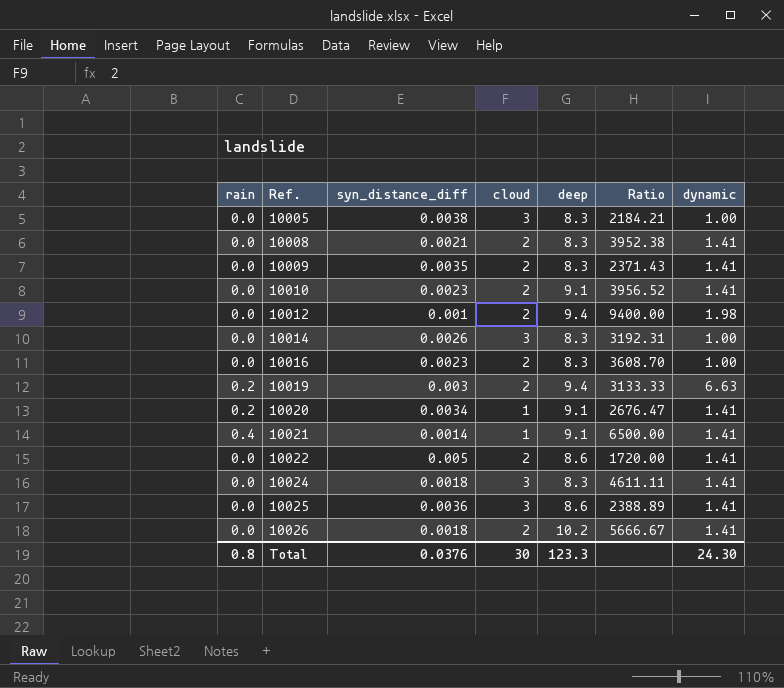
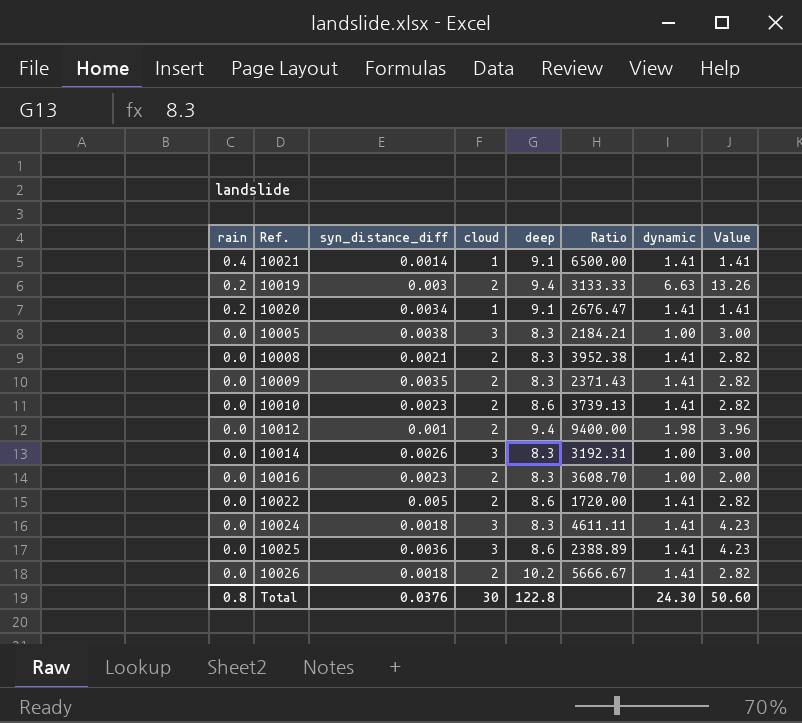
row order: Ref. ascending -> rain descending
column Value | formula: none -> [cloud] * [dynamic]
10010 | deep: 9.1 -> 8.6
10010 | Ratio: 3956.52 -> 3739.13
Total | deep: 123.3 -> 122.8

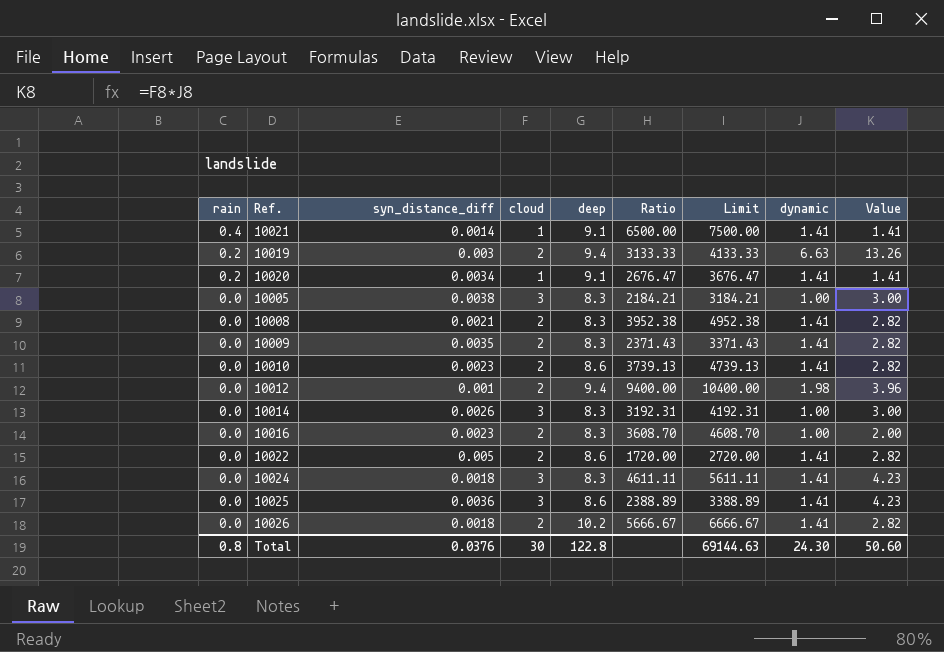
column Limit | formula: none -> [Ratio] + 1000

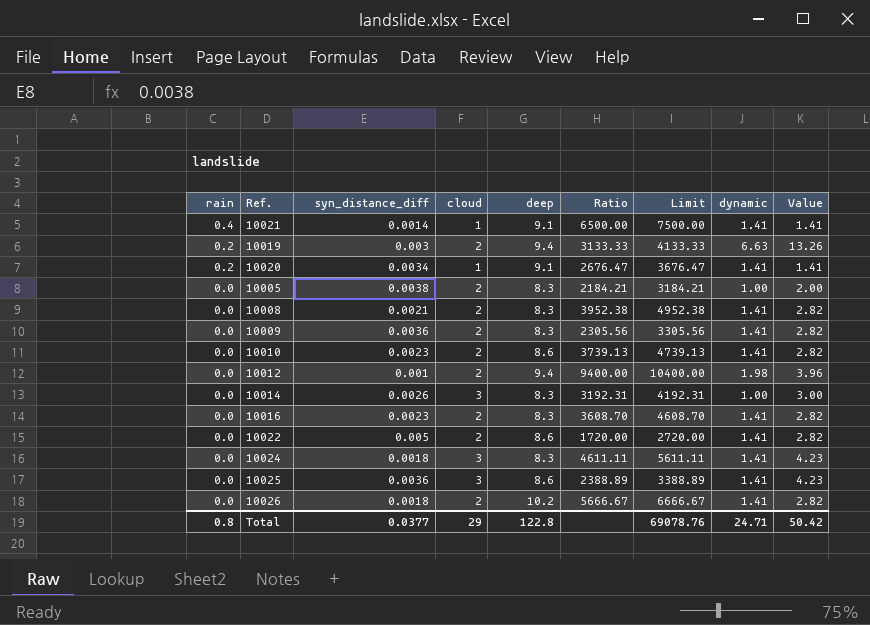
10005 | cloud: 3 -> 2
10005 | Value: 3.00 -> 2.00
10009 | syn_distance_diff: 0.0035 -> 0.0036
10009 | Ratio: 2371.43 -> 2305.56
10009 | Limit: 3371.43 -> 3305.56
10016 | dynamic: 1.00 -> 1.41
10016 | Value: 2.00 -> 2.82
Total | syn_distance_diff: 0.0376 -> 0.0377
Total | cloud: 30 -> 29
Total | Limit: 69144.63 -> 69078.76
Total | dynamic: 24.30 -> 24.71
Total | Value: 50.60 -> 50.42

